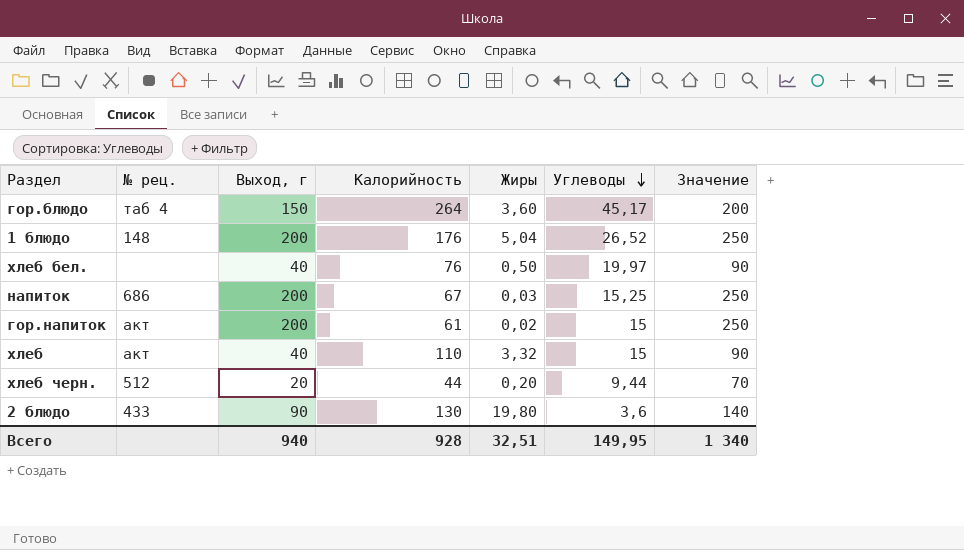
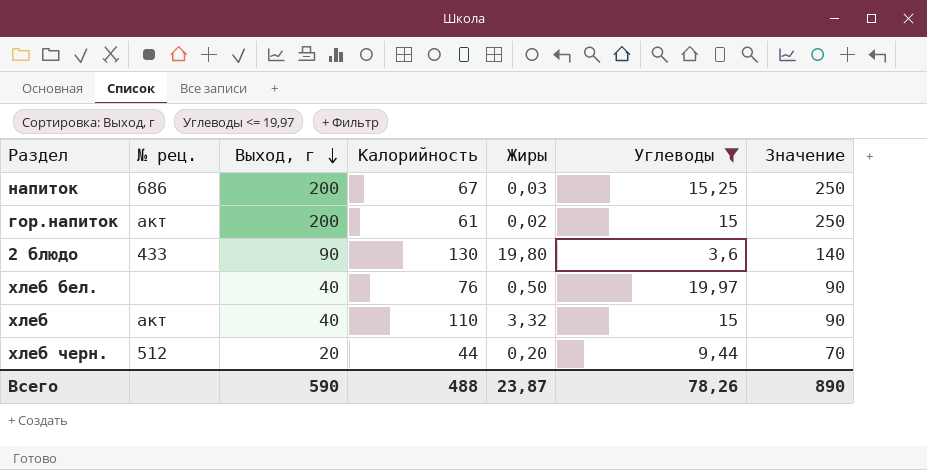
filter: none -> Углеводы <= 19,97
row order: Углеводы descending -> Выход, г descending
Всего | Выход, г: 940 -> 590
Всего | Калорийность: 928 -> 488
Всего | Жиры: 32,51 -> 23,87
Всего | Углеводы: 149,95 -> 78,26
Всего | Значение: 1 340 -> 890

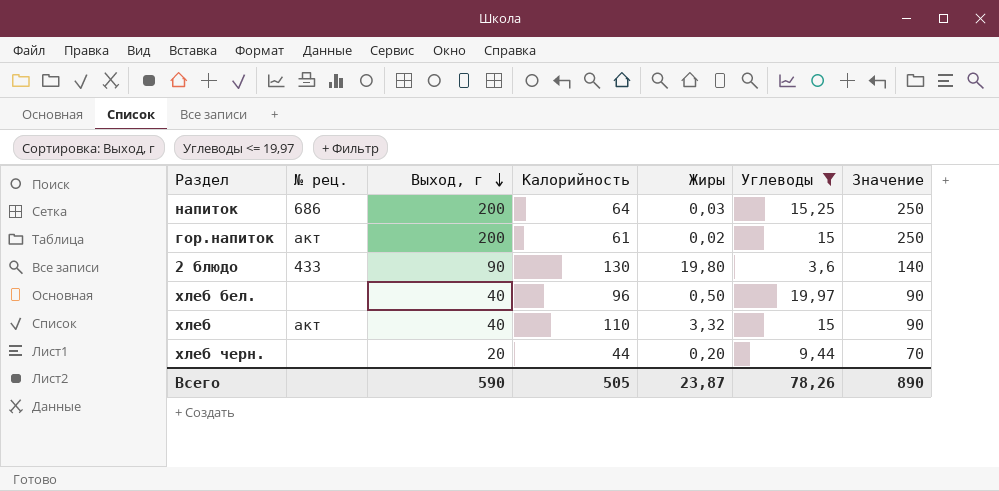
напиток | Калорийность: 67 -> 64
хлеб бел. | Калорийность: 76 -> 96
хлеб черн. | № рец.: 512 -> none
Всего | Калорийность: 488 -> 505

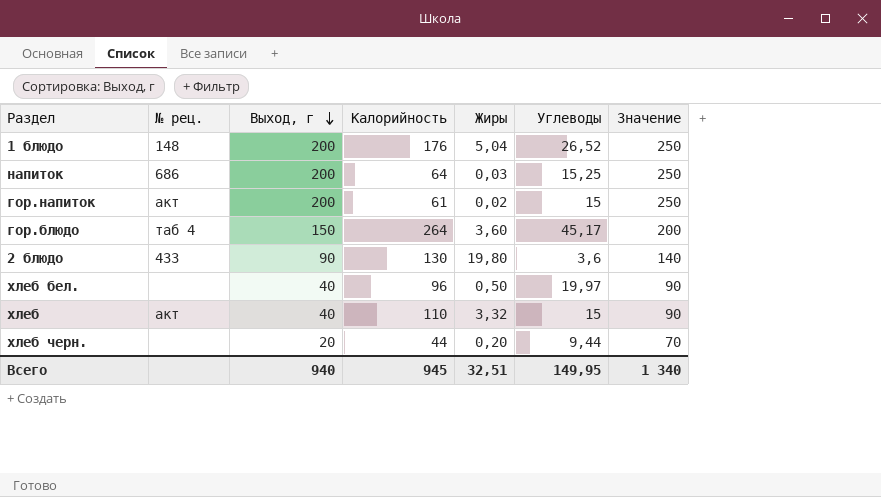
filter: Углеводы <= 19,97 -> none
Всего | Выход, г: 590 -> 940
Всего | Калорийность: 505 -> 945
Всего | Жиры: 23,87 -> 32,51
Всего | Углеводы: 78,26 -> 149,95
Всего | Значение: 890 -> 1 340

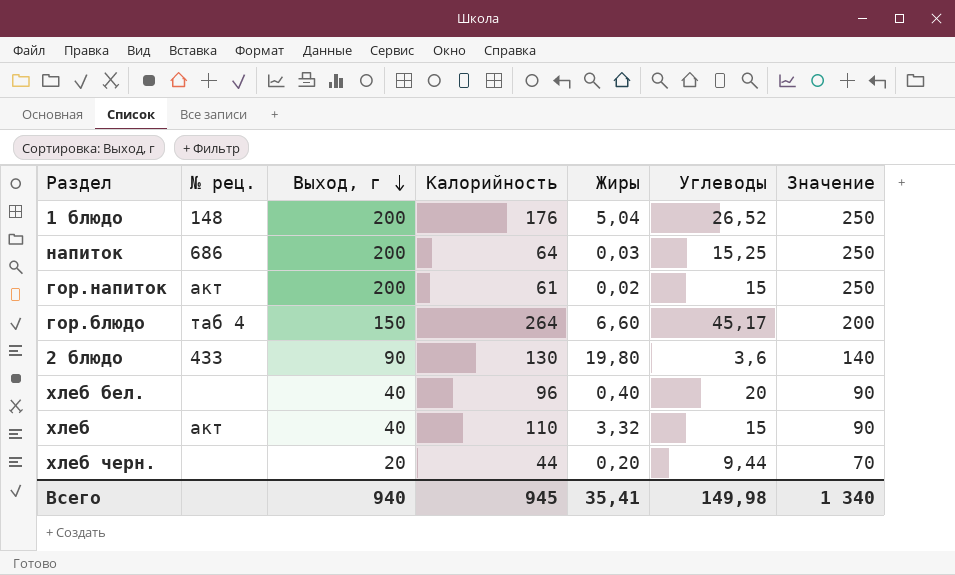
гор.блюдо | Жиры: 3,60 -> 6,60
хлеб бел. | Жиры: 0,50 -> 0,40
хлеб бел. | Углеводы: 19,97 -> 20
Всего | Жиры: 32,51 -> 35,41
Всего | Углеводы: 149,95 -> 149,98

